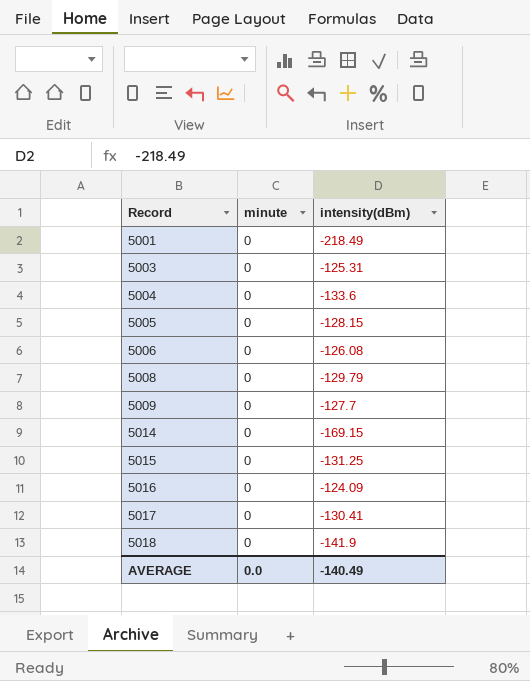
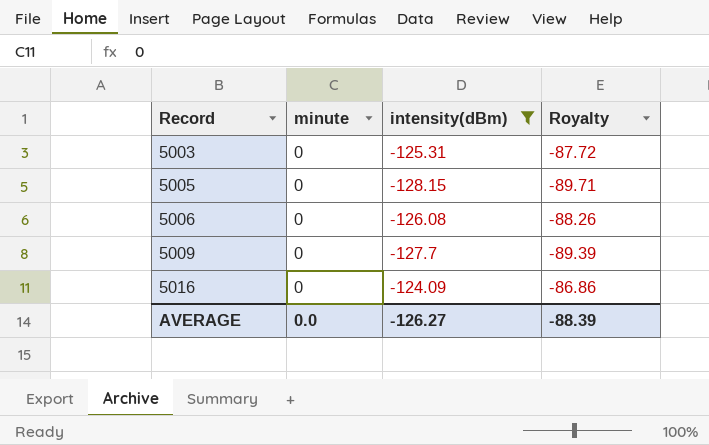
filter: none -> intensity(dBm) >= -128.15
column Royalty | formula: none -> [intensity(dBm)] * 0.7
AVERAGE | intensity(dBm): -140.49 -> -126.27

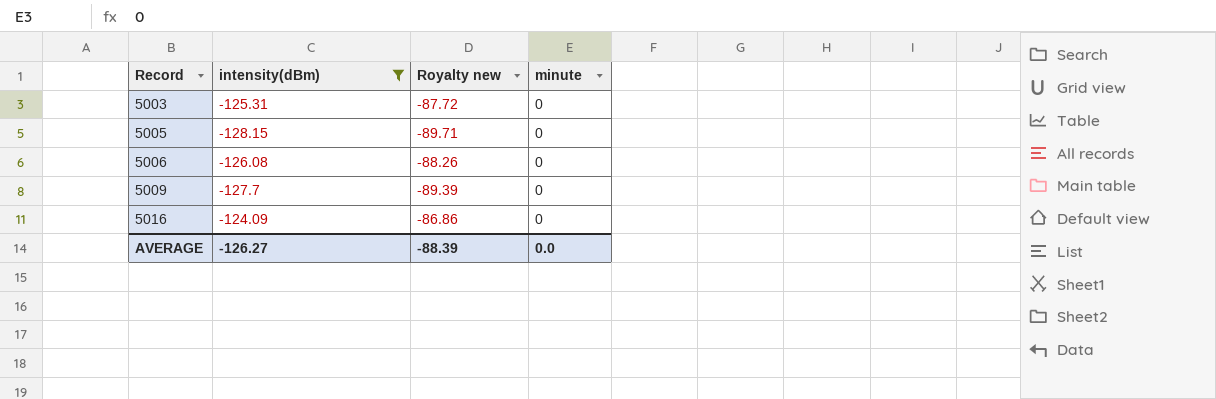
column name: Royalty -> Royalty new
column minute | position: 2 -> 4

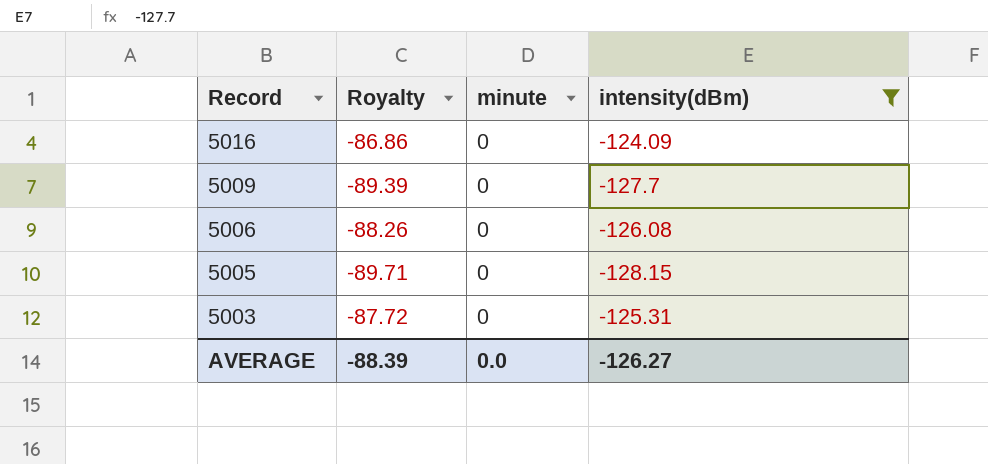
row order: Record ascending -> Record descending
column name: Royalty new -> Royalty
column intensity(dBm) | position: 2 -> 4

